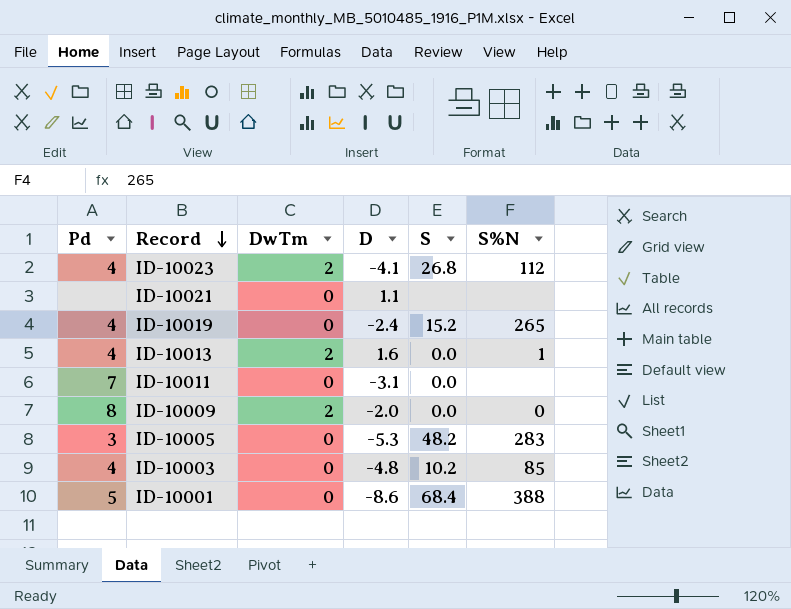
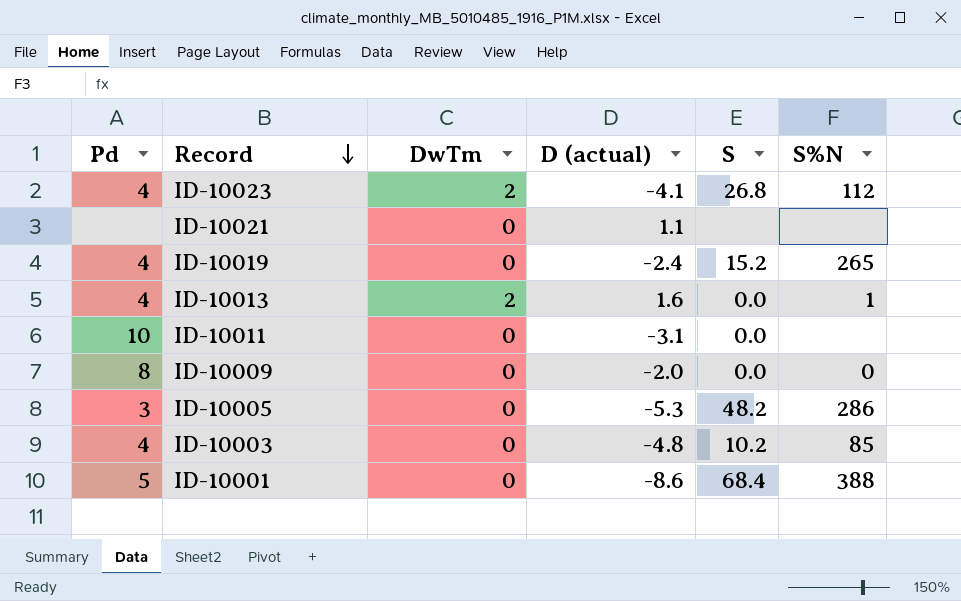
column name: D -> D (actual)
ID-10011 | Pd: 7 -> 10
ID-10009 | DwTm: 2 -> 0
ID-10005 | S%N: 283 -> 286

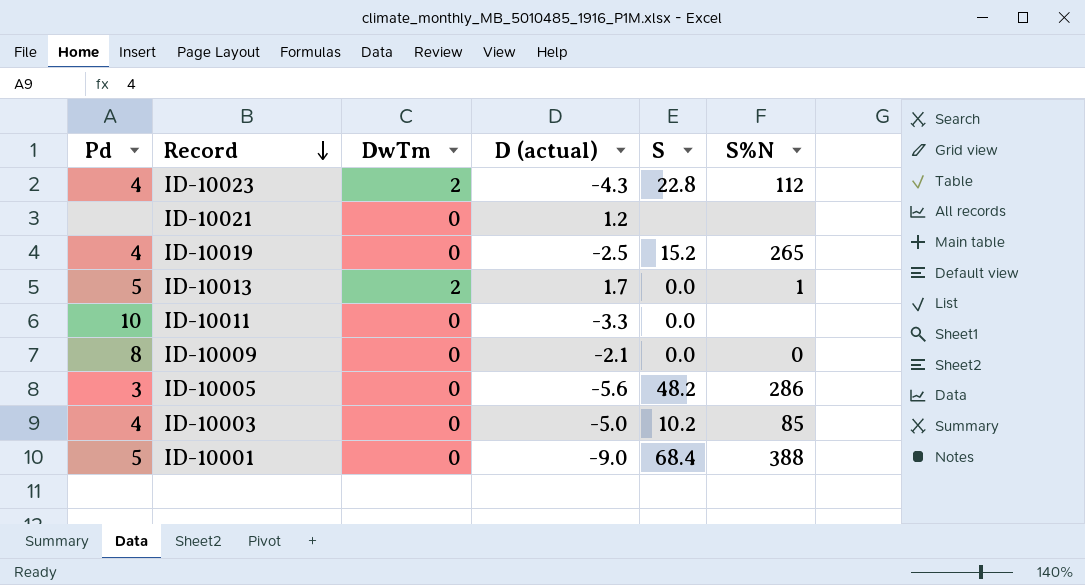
ID-10023 | D (actual): -4.1 -> -4.3
ID-10023 | S: 26.8 -> 22.8
ID-10021 | D (actual): 1.1 -> 1.2
ID-10019 | D (actual): -2.4 -> -2.5
ID-10013 | Pd: 4 -> 5
ID-10013 | D (actual): 1.6 -> 1.7
ID-10011 | D (actual): -3.1 -> -3.3
ID-10009 | D (actual): -2.0 -> -2.1
ID-10005 | D (actual): -5.3 -> -5.6
ID-10003 | D (actual): -4.8 -> -5.0
ID-10001 | D (actual): -8.6 -> -9.0

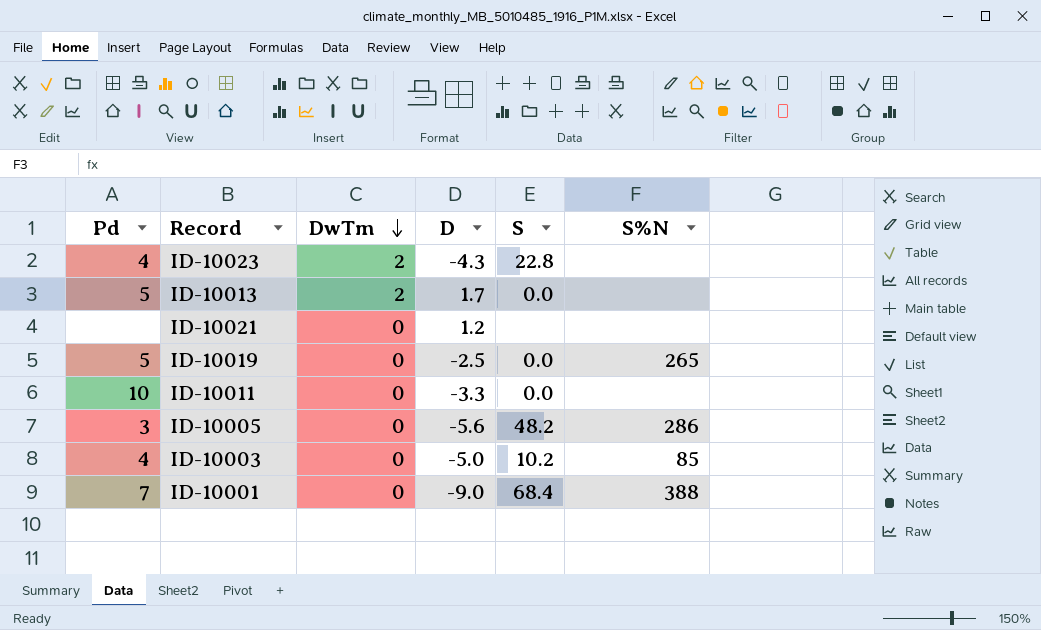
row order: Record descending -> DwTm descending
column name: D (actual) -> D
row ID-10009: 8 | 0 | -2.1 | 0.0 | 0 -> none
ID-10023 | S%N: 112 -> none
ID-10013 | S%N: 1 -> none
ID-10019 | Pd: 4 -> 5
ID-10019 | S: 15.2 -> 0.0
ID-10001 | Pd: 5 -> 7

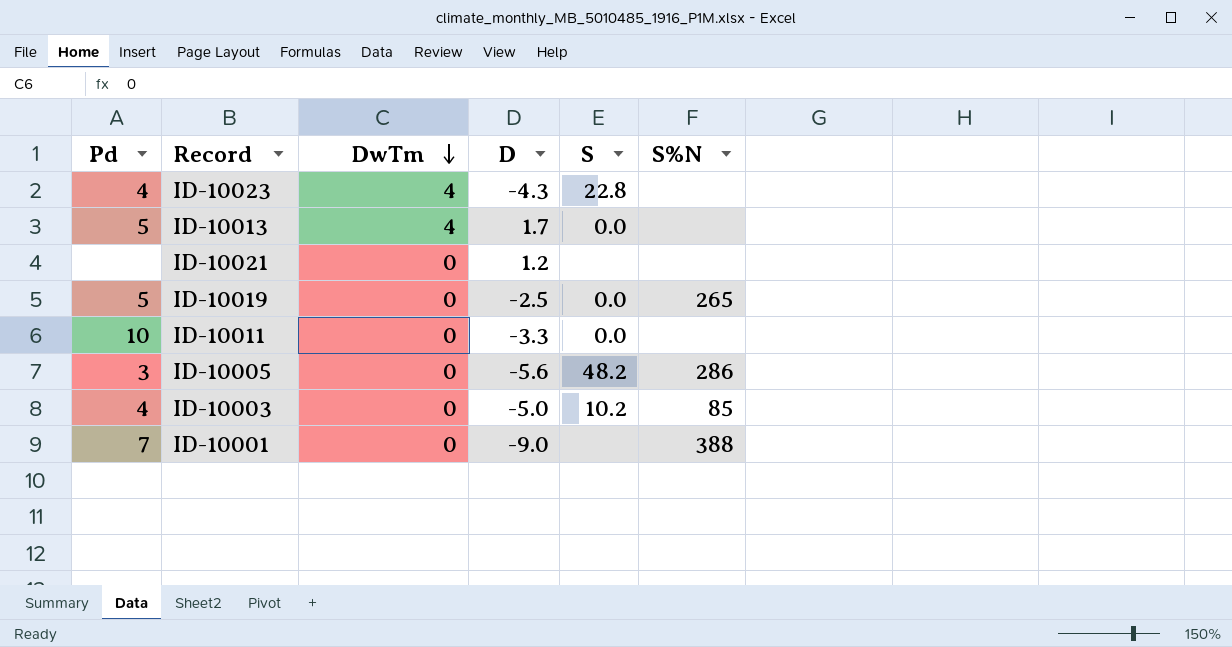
ID-10023 | DwTm: 2 -> 4
ID-10013 | DwTm: 2 -> 4
ID-10001 | S: 68.4 -> none

